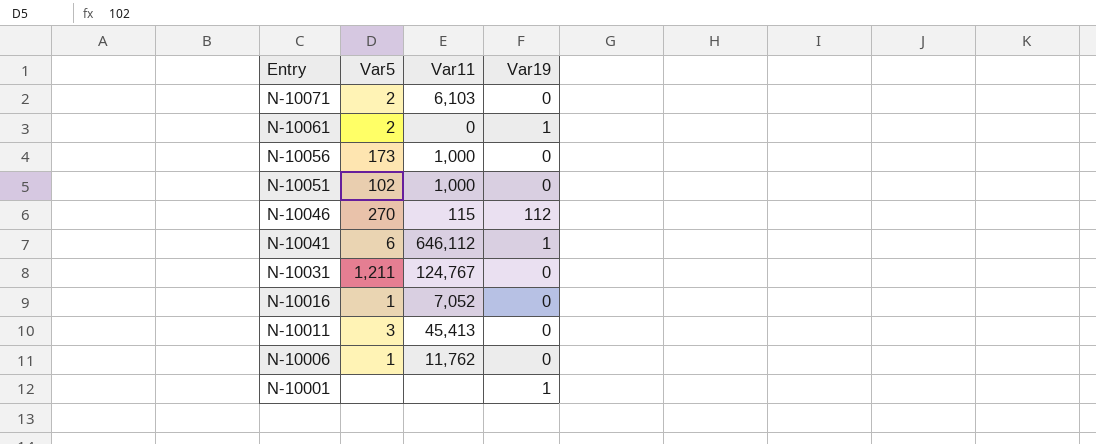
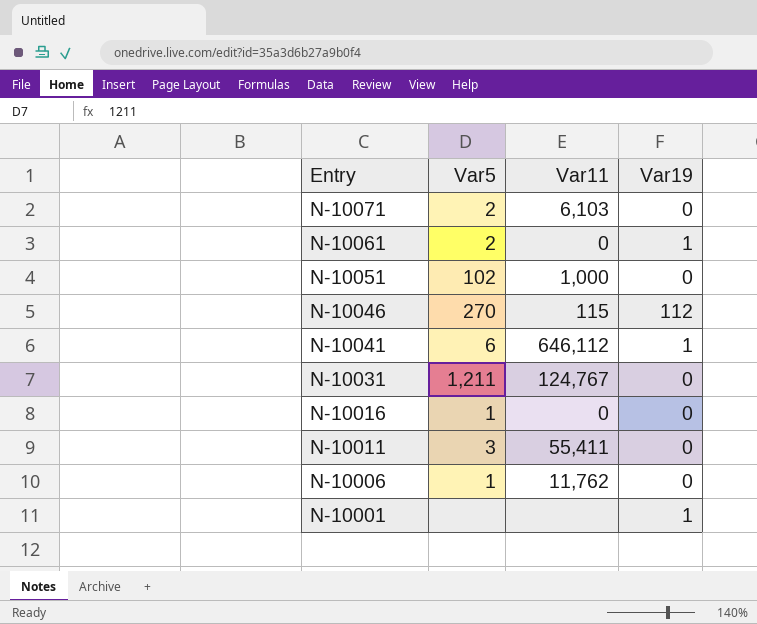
row N-10056: 173 | 1,000 | 0 -> none
N-10016 | Var11: 7,052 -> 0
N-10011 | Var11: 45,413 -> 55,411

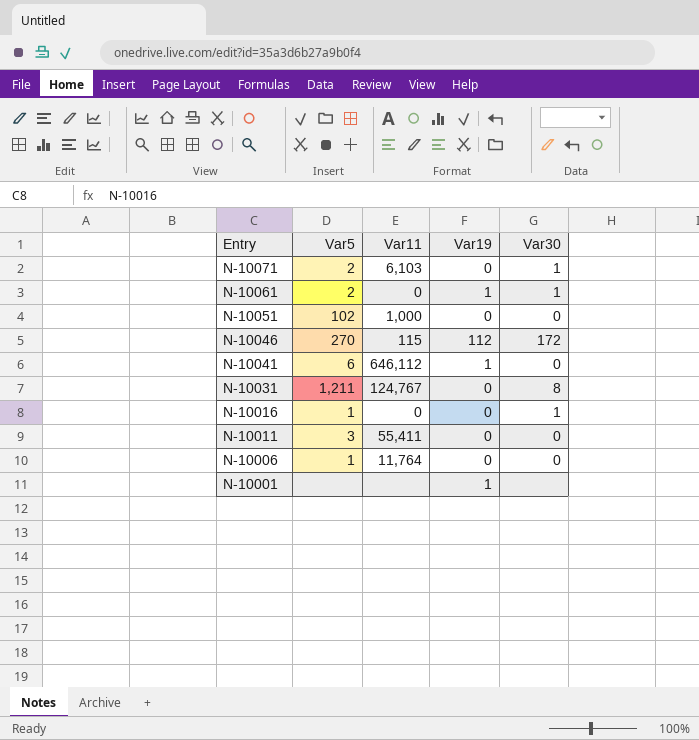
column Var30 | position: none -> 5
N-10006 | Var11: 11,762 -> 11,764

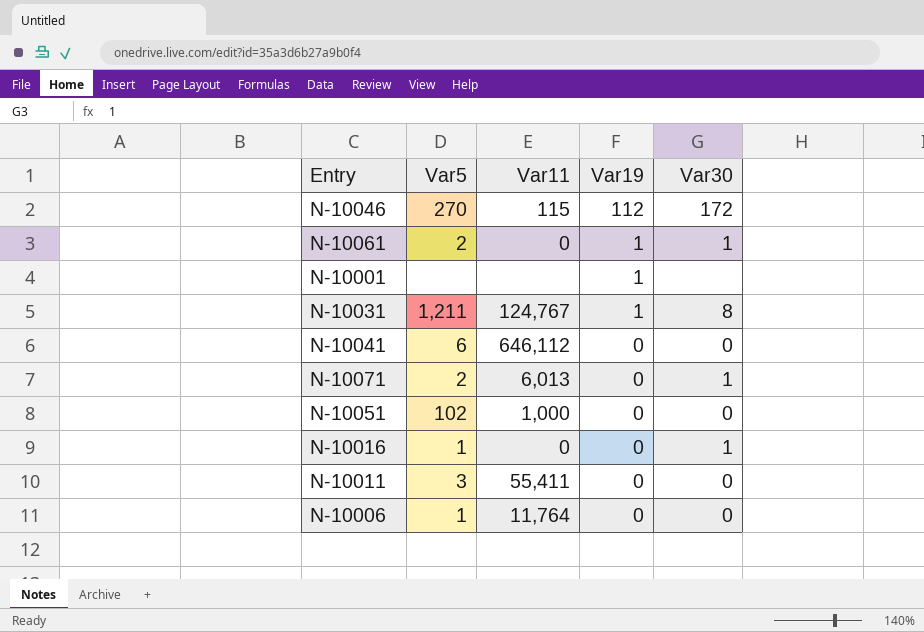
row order: Entry descending -> Var19 descending
N-10031 | Var19: 0 -> 1
N-10041 | Var19: 1 -> 0
N-10071 | Var11: 6,103 -> 6,013

